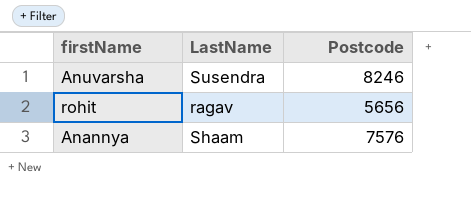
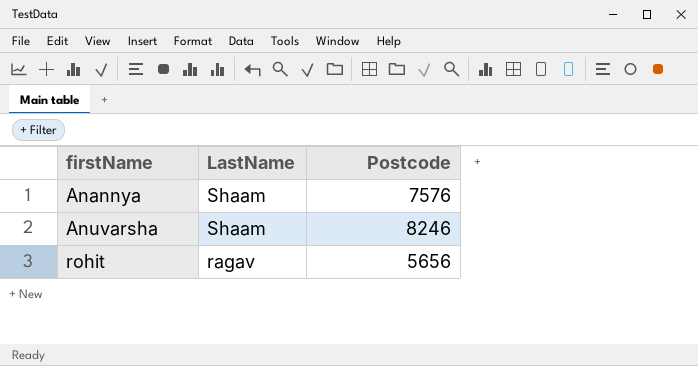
row order: none -> firstName ascending
Anuvarsha | LastName: Susendra -> Shaam

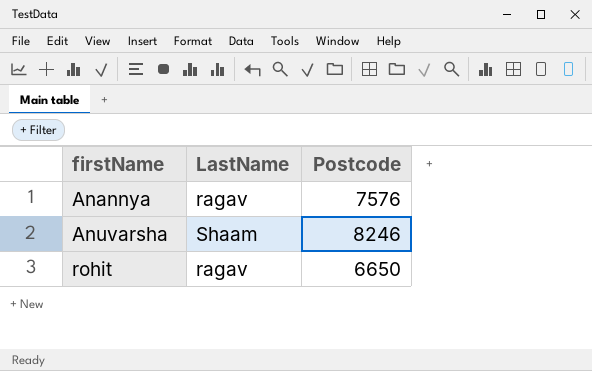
Anannya | LastName: Shaam -> ragav
rohit | Postcode: 5656 -> 6650

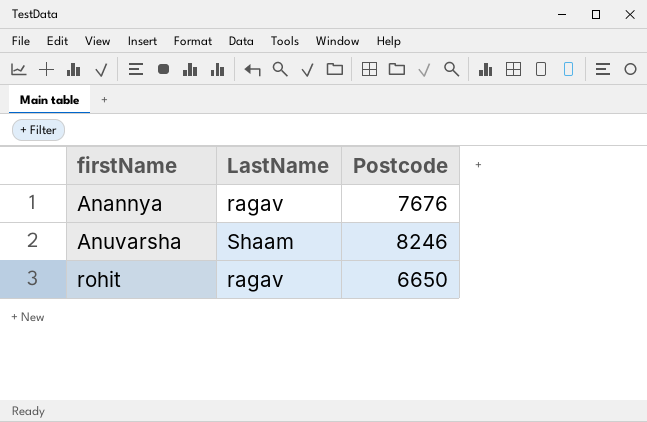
Anannya | Postcode: 7576 -> 7676

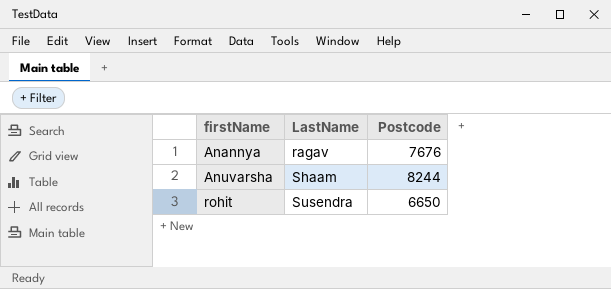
Anuvarsha | Postcode: 8246 -> 8244
rohit | LastName: ragav -> Susendra

